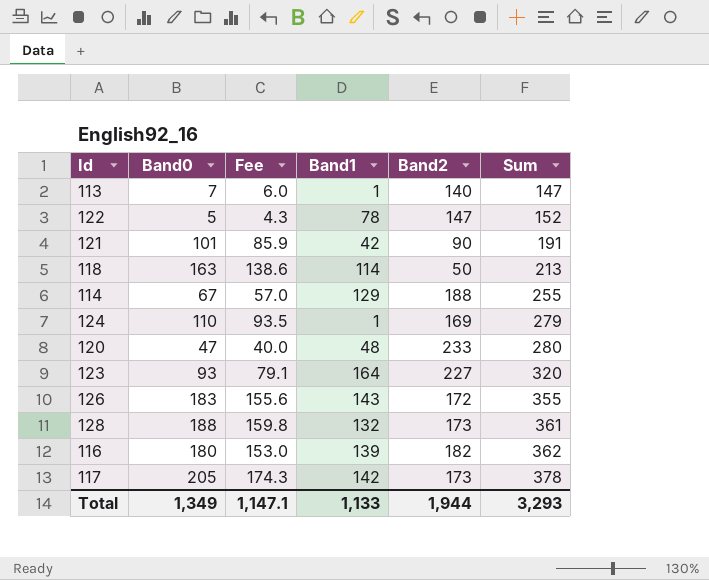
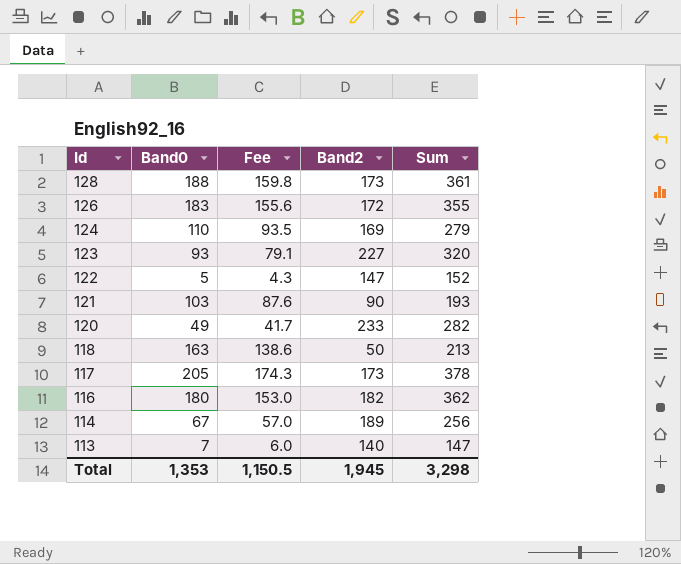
row order: Sum ascending -> Id descending
column Band1 | position: 4 -> none
121 | Band0: 101 -> 103
121 | Fee: 85.9 -> 87.6
121 | Sum: 191 -> 193
120 | Band0: 47 -> 49
120 | Fee: 40.0 -> 41.7
120 | Sum: 280 -> 282
114 | Band2: 188 -> 189
114 | Sum: 255 -> 256
Total | Band0: 1,349 -> 1,353
Total | Fee: 1,147.1 -> 1,150.5
Total | Band2: 1,944 -> 1,945
Total | Sum: 3,293 -> 3,298

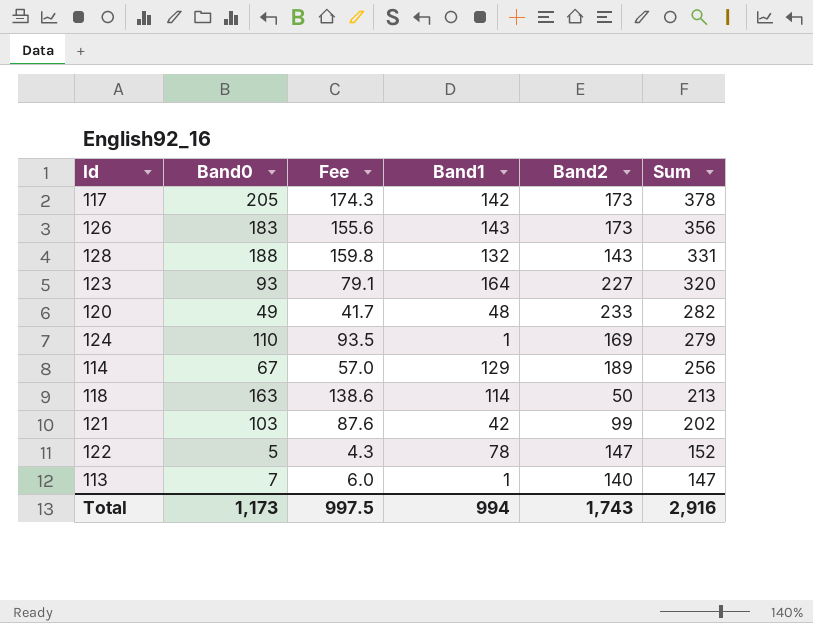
row order: Id descending -> Sum descending
column Band1 | position: none -> 4
row 116: 180 | 153.0 | 182 | 362 -> none
126 | Band2: 172 -> 173
126 | Sum: 355 -> 356
128 | Band2: 173 -> 143
128 | Sum: 361 -> 331
121 | Band2: 90 -> 99
121 | Sum: 193 -> 202
Total | Band0: 1,353 -> 1,173
Total | Fee: 1,150.5 -> 997.5
Total | Band2: 1,945 -> 1,743
Total | Sum: 3,298 -> 2,916

